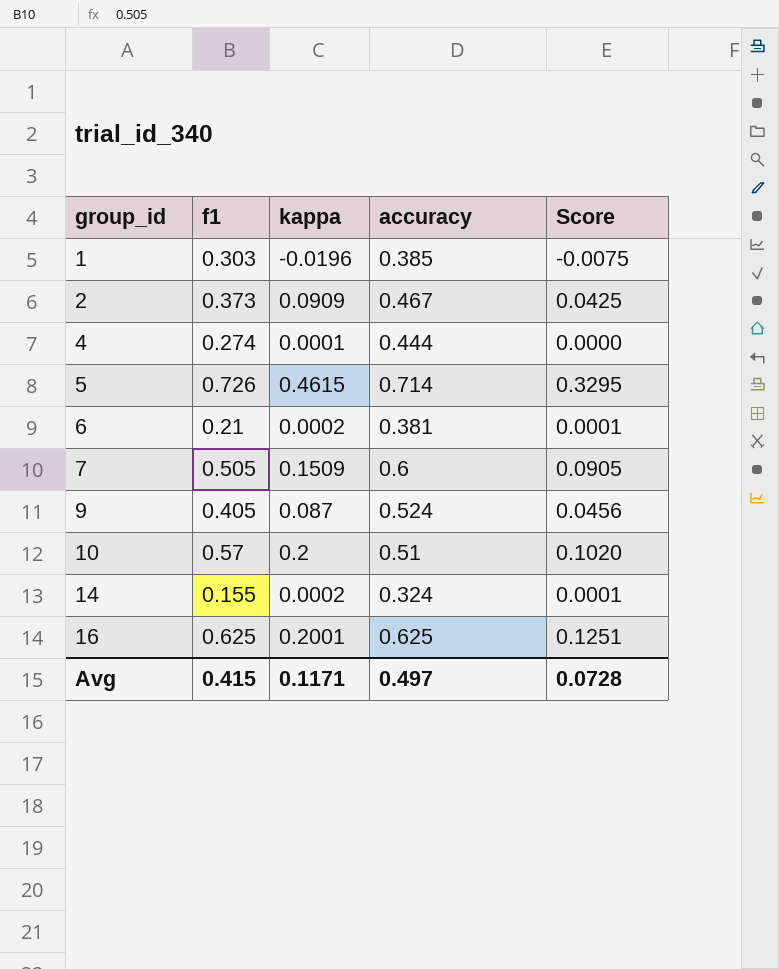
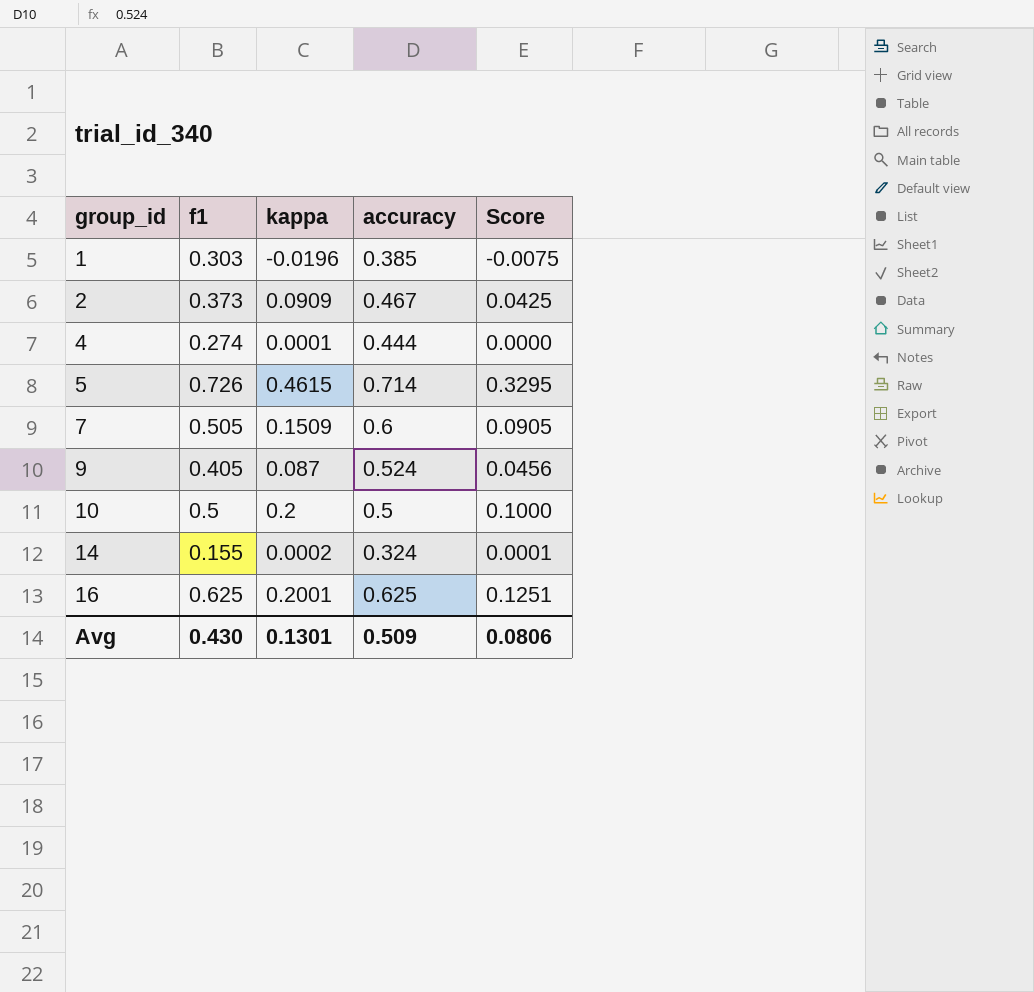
row 6: 0.21 | 0.0002 | 0.381 | 0.0001 -> none
10 | f1: 0.57 -> 0.5
10 | accuracy: 0.51 -> 0.5
10 | Score: 0.1020 -> 0.1000
Avg | f1: 0.415 -> 0.430
Avg | kappa: 0.1171 -> 0.1301
Avg | accuracy: 0.497 -> 0.509
Avg | Score: 0.0728 -> 0.0806

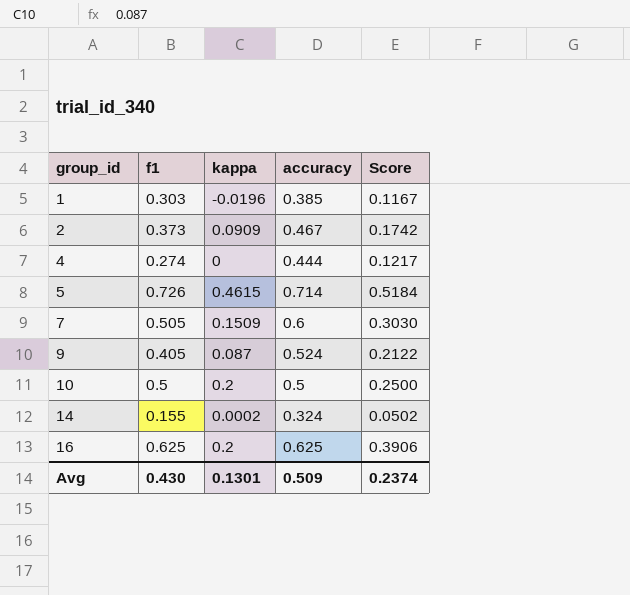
column Score | formula: [kappa] * [accuracy] -> [f1] * [accuracy]
4 | kappa: 0.0001 -> 0
16 | kappa: 0.2001 -> 0.2
Avg | Score: 0.0806 -> 0.2374

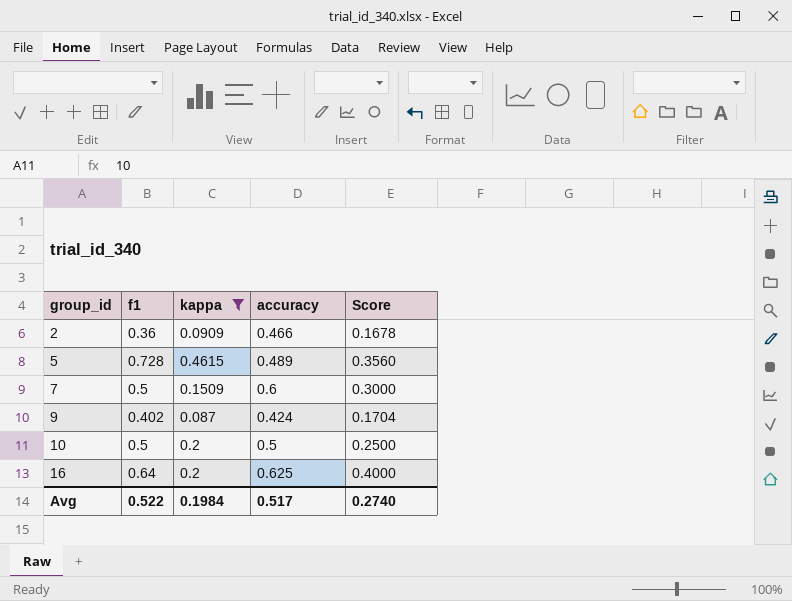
filter: none -> kappa >= 0.087
2 | f1: 0.373 -> 0.36
2 | accuracy: 0.467 -> 0.466
2 | Score: 0.1742 -> 0.1678
5 | f1: 0.726 -> 0.728
5 | accuracy: 0.714 -> 0.489
5 | Score: 0.5184 -> 0.3560
7 | f1: 0.505 -> 0.5
7 | Score: 0.3030 -> 0.3000
9 | f1: 0.405 -> 0.402
9 | accuracy: 0.524 -> 0.424
9 | Score: 0.2122 -> 0.1704
16 | f1: 0.625 -> 0.64
16 | Score: 0.3906 -> 0.4000
Avg | f1: 0.430 -> 0.522
Avg | kappa: 0.1301 -> 0.1984
Avg | accuracy: 0.509 -> 0.517
Avg | Score: 0.2374 -> 0.2740

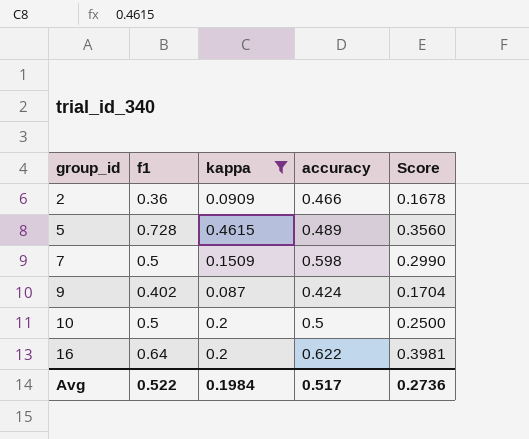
7 | accuracy: 0.6 -> 0.598
7 | Score: 0.3000 -> 0.2990
16 | accuracy: 0.625 -> 0.622
16 | Score: 0.4000 -> 0.3981
Avg | Score: 0.2740 -> 0.2736

